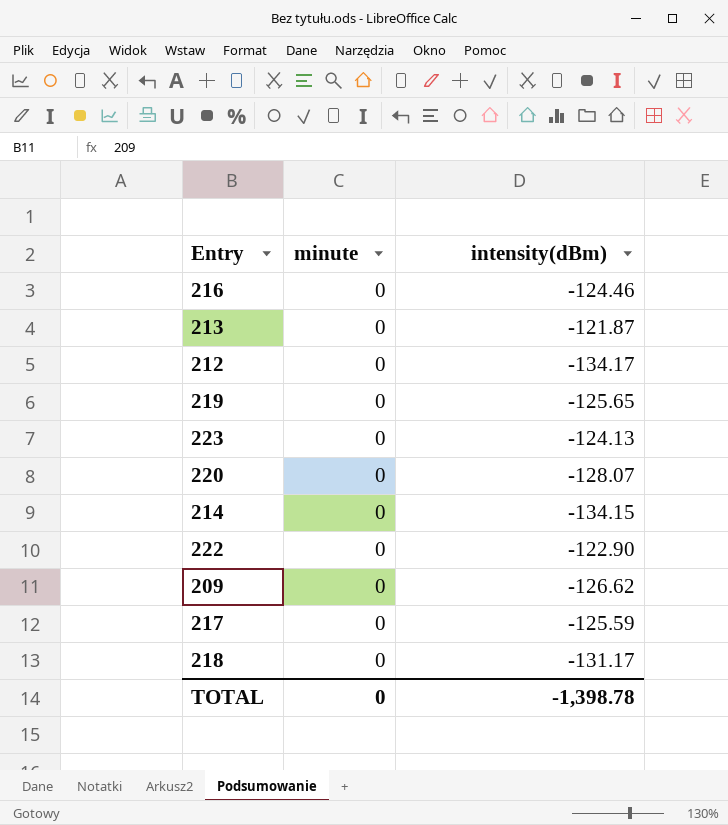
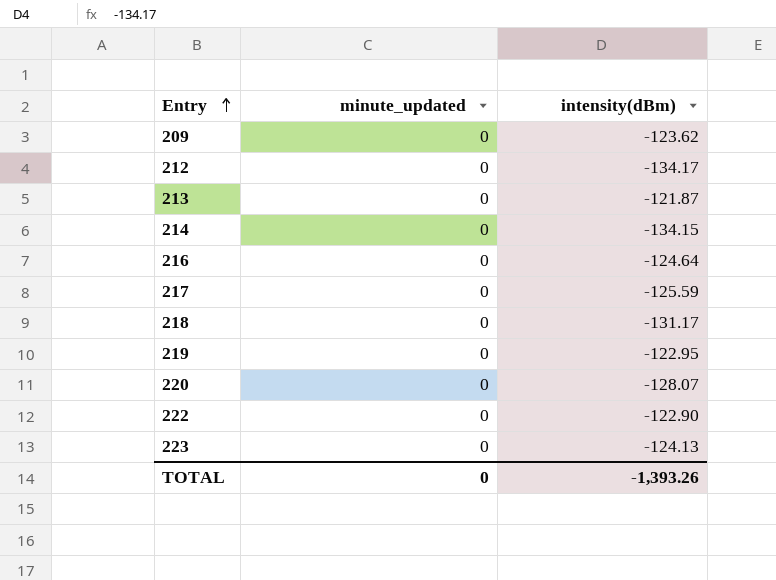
row order: none -> Entry ascending
column name: minute -> minute_updated
209 | intensity(dBm): -126.62 -> -123.62
216 | intensity(dBm): -124.46 -> -124.64
219 | intensity(dBm): -125.65 -> -122.95
TOTAL | intensity(dBm): -1,398.78 -> -1,393.26

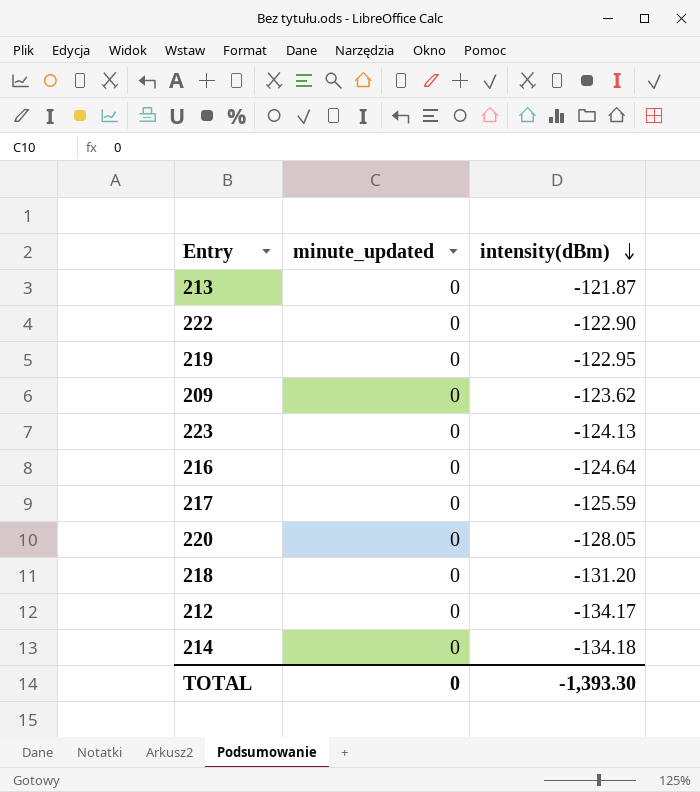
row order: Entry ascending -> intensity(dBm) descending
220 | intensity(dBm): -128.07 -> -128.05
218 | intensity(dBm): -131.17 -> -131.20
214 | intensity(dBm): -134.15 -> -134.18
TOTAL | intensity(dBm): -1,393.26 -> -1,393.30

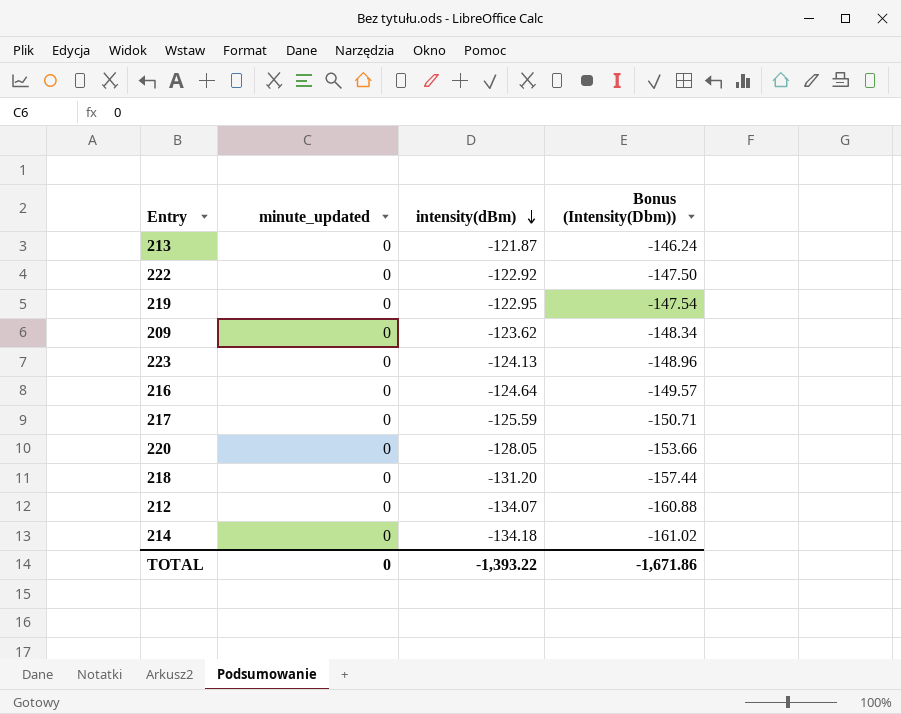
column Bonus (Intensity(Dbm)) | formula: none -> [intensity(dBm)] * 1.2
222 | intensity(dBm): -122.90 -> -122.92
212 | intensity(dBm): -134.17 -> -134.07
TOTAL | intensity(dBm): -1,393.30 -> -1,393.22

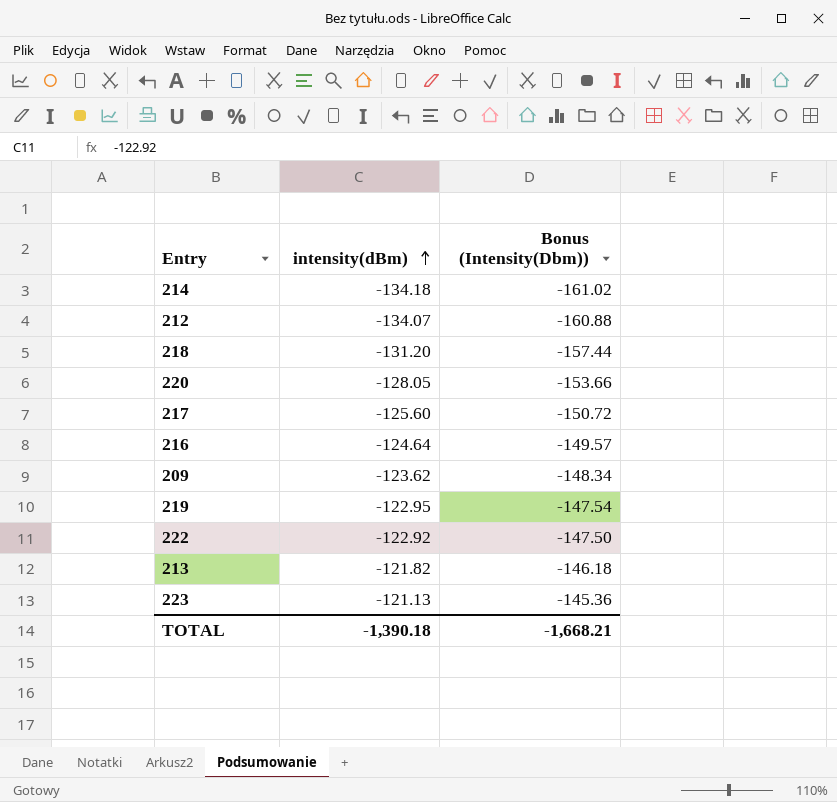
row order: intensity(dBm) descending -> intensity(dBm) ascending
column minute_updated | position: 2 -> none
217 | intensity(dBm): -125.59 -> -125.60
217 | Bonus (Intensity(Dbm)): -150.71 -> -150.72
213 | intensity(dBm): -121.87 -> -121.82
213 | Bonus (Intensity(Dbm)): -146.24 -> -146.18
223 | intensity(dBm): -124.13 -> -121.13
223 | Bonus (Intensity(Dbm)): -148.96 -> -145.36
TOTAL | intensity(dBm): -1,393.22 -> -1,390.18
TOTAL | Bonus (Intensity(Dbm)): -1,671.86 -> -1,668.21

